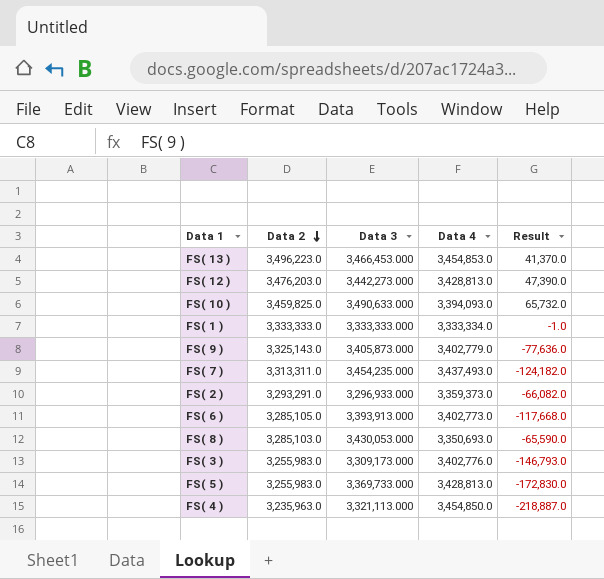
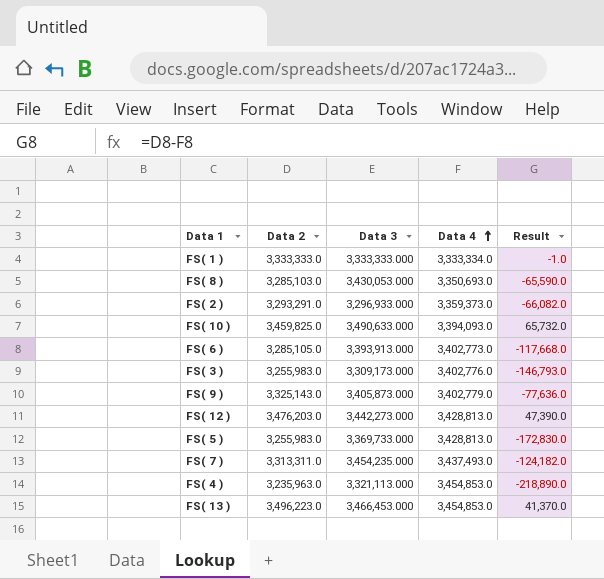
row order: Data 2 descending -> Data 4 ascending
FS( 4 ) | Data 4: 3,454,850.0 -> 3,454,853.0
FS( 4 ) | Result: -218,887.0 -> -218,890.0

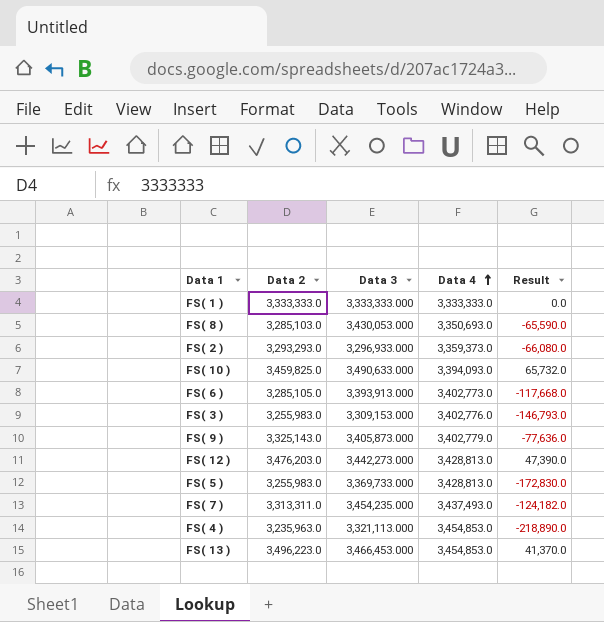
FS( 1 ) | Data 4: 3,333,334.0 -> 3,333,333.0
FS( 1 ) | Result: -1.0 -> 0.0
FS( 2 ) | Data 2: 3,293,291.0 -> 3,293,293.0
FS( 2 ) | Result: -66,082.0 -> -66,080.0
FS( 3 ) | Data 3: 3,309,173.000 -> 3,309,153.000

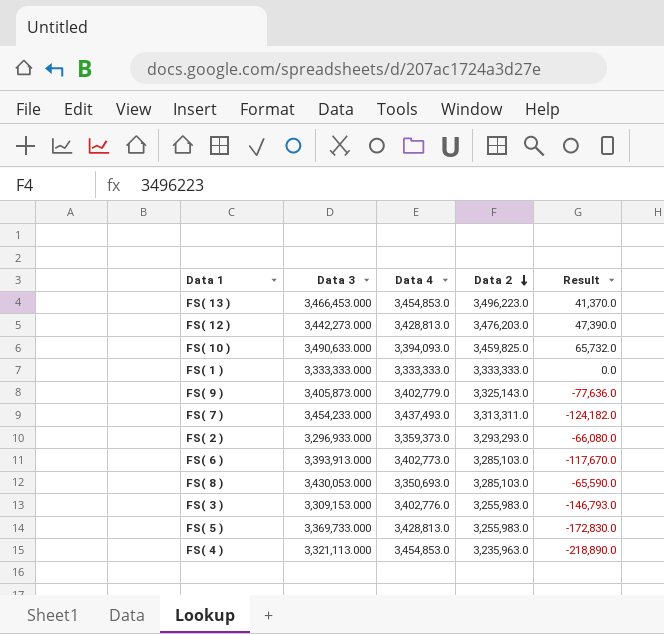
row order: Data 4 ascending -> Data 2 descending
column Data 2 | position: 2 -> 4
FS( 7 ) | Data 3: 3,454,235.000 -> 3,454,233.000
FS( 6 ) | Data 2: 3,285,105.0 -> 3,285,103.0
FS( 6 ) | Result: -117,668.0 -> -117,670.0

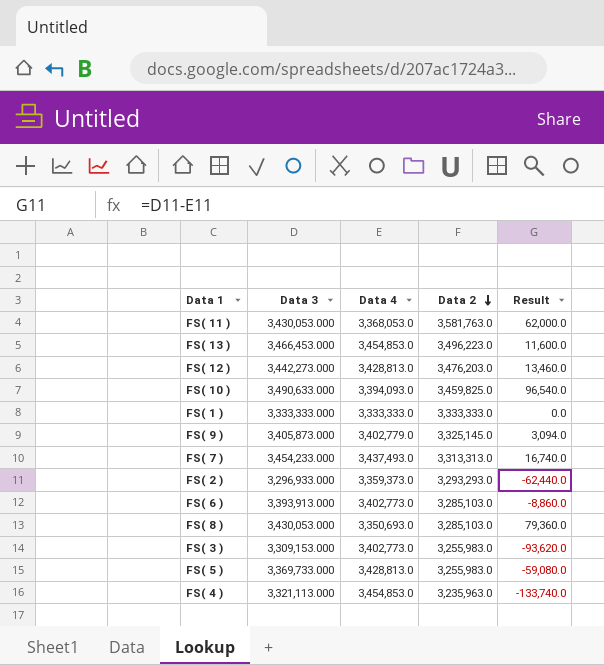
column Result | formula: [Data 2] - [Data 4] -> [Data 3] - [Data 4]
row FS( 11 ): none -> 3,430,053.000 | 3,368,053.0 | 3,581,763.0 | 62,000.0
FS( 9 ) | Data 2: 3,325,143.0 -> 3,325,145.0
FS( 7 ) | Data 2: 3,313,311.0 -> 3,313,313.0
FS( 3 ) | Data 4: 3,402,776.0 -> 3,402,773.0

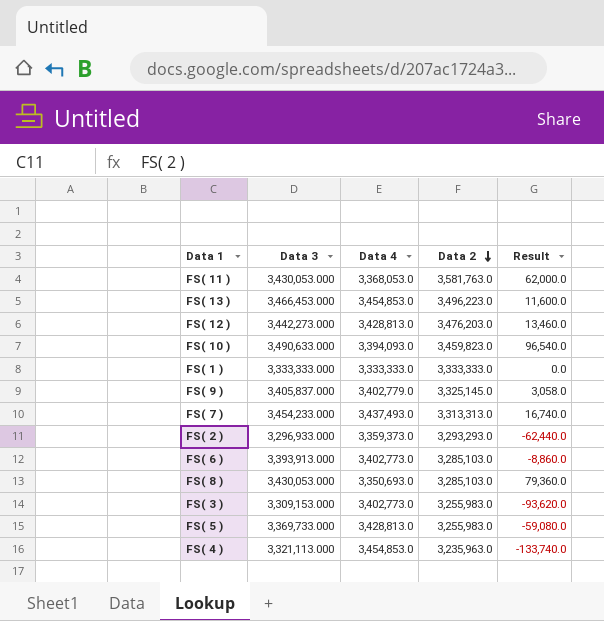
FS( 10 ) | Data 2: 3,459,825.0 -> 3,459,823.0
FS( 9 ) | Data 3: 3,405,873.000 -> 3,405,837.000
FS( 9 ) | Result: 3,094.0 -> 3,058.0

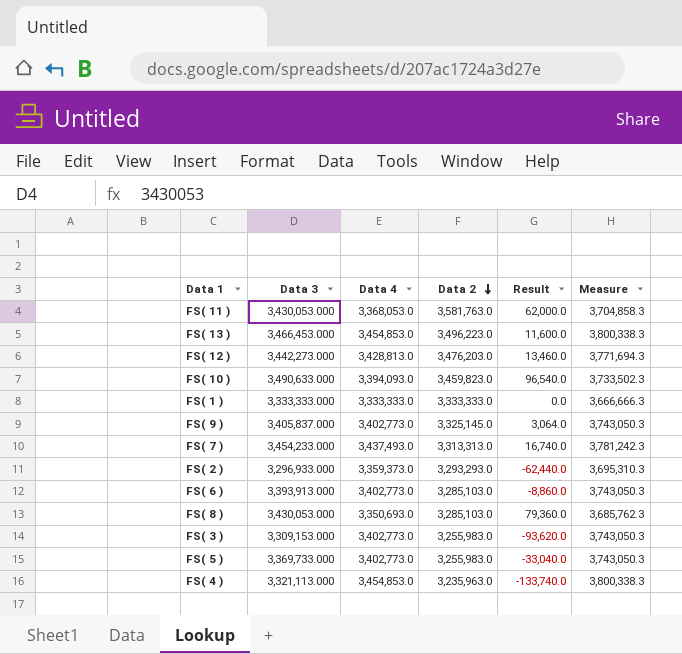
column Measure | formula: none -> [Data 4] * 1.1
FS( 9 ) | Data 4: 3,402,779.0 -> 3,402,773.0
FS( 9 ) | Result: 3,058.0 -> 3,064.0
FS( 5 ) | Data 4: 3,428,813.0 -> 3,402,773.0
FS( 5 ) | Result: -59,080.0 -> -33,040.0

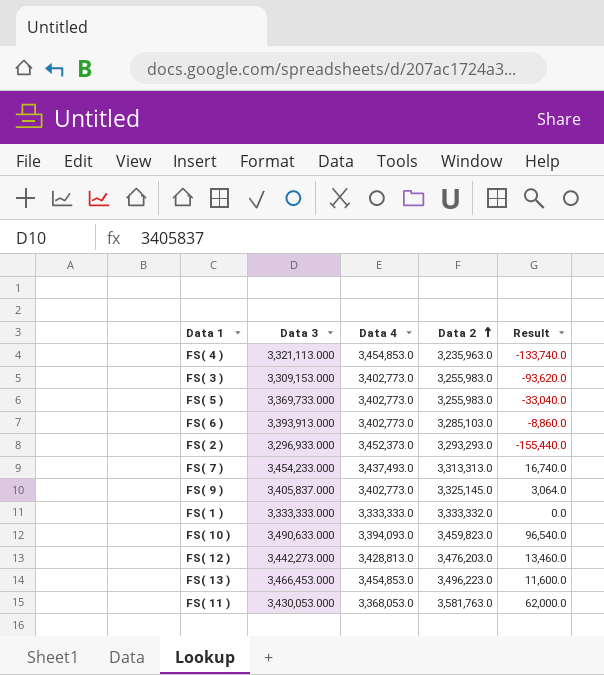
row order: Data 2 descending -> Data 2 ascending
column Measure | formula: [Data 4] * 1.1 -> none
row FS( 8 ): 3,430,053.000 | 3,350,693.0 | 3,285,103.0 | 79,360.0 | 3,685,762.3 -> none
FS( 2 ) | Data 4: 3,359,373.0 -> 3,452,373.0
FS( 2 ) | Result: -62,440.0 -> -155,440.0
FS( 1 ) | Data 2: 3,333,333.0 -> 3,333,332.0

